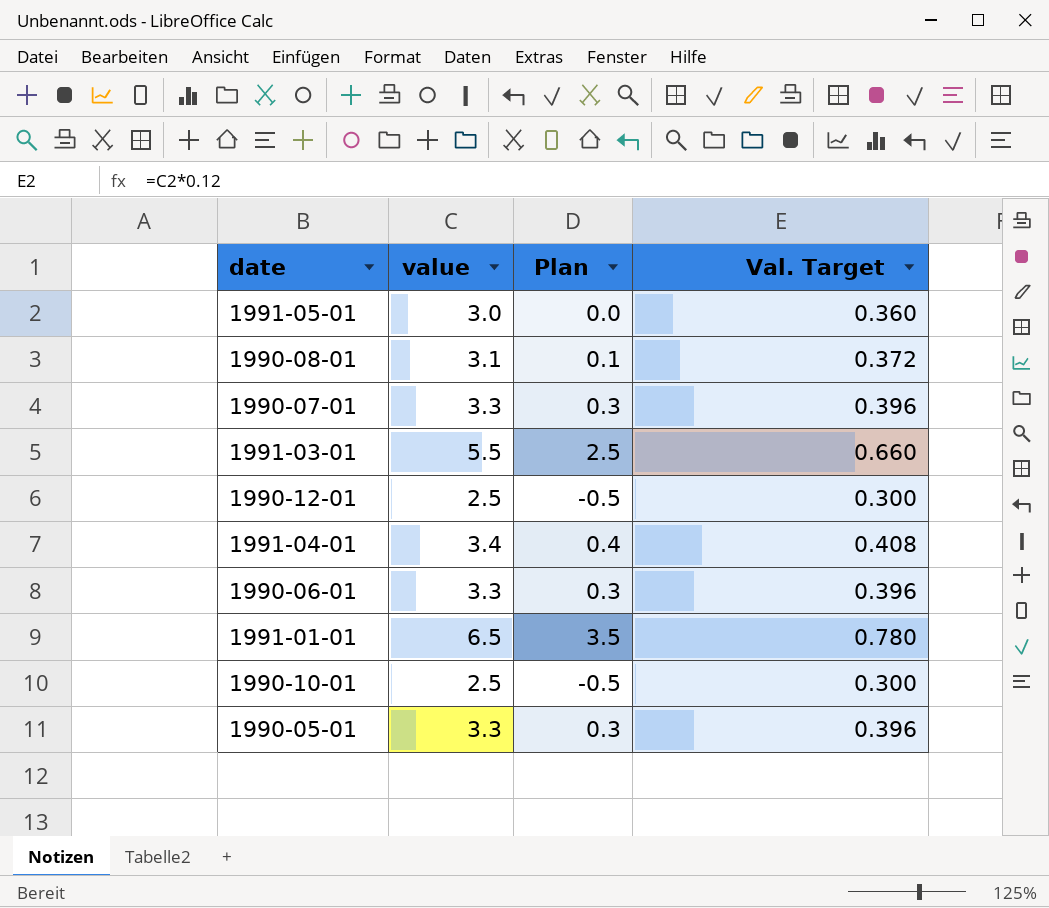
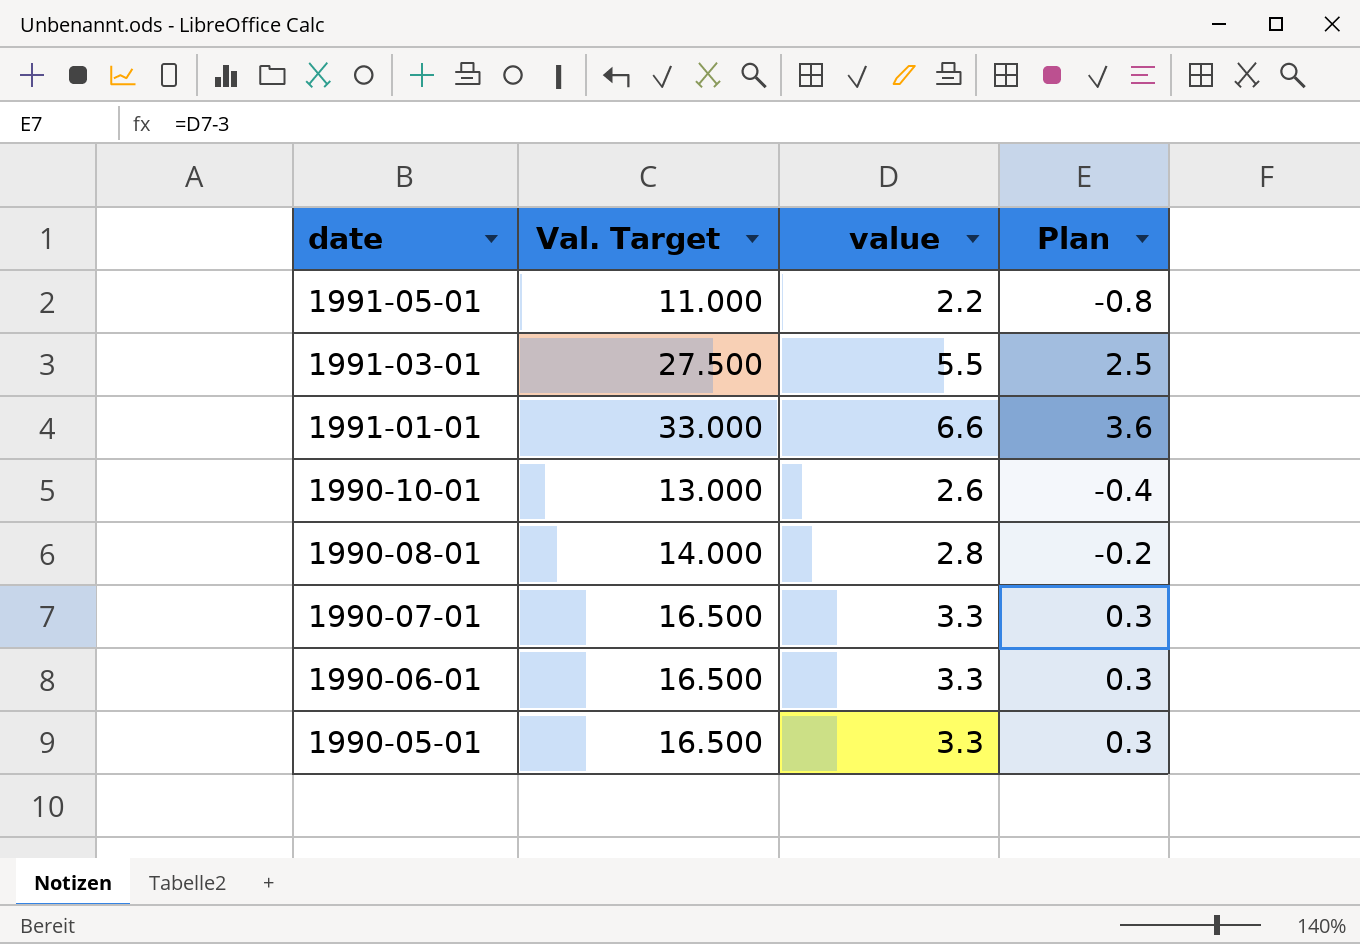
row order: none -> date descending
column Val. Target | formula: [value] * 0.12 -> [value] * 5
column Val. Target | position: 4 -> 2
row 1990-12-01: 2.5 | -0.5 | 0.300 -> none
row 1991-04-01: 3.4 | 0.4 | 0.408 -> none
1991-05-01 | value: 3.0 -> 2.2
1991-05-01 | Plan: 0.0 -> -0.8
1991-01-01 | value: 6.5 -> 6.6
1991-01-01 | Plan: 3.5 -> 3.6
1990-10-01 | value: 2.5 -> 2.6
1990-10-01 | Plan: -0.5 -> -0.4
1990-08-01 | value: 3.1 -> 2.8
1990-08-01 | Plan: 0.1 -> -0.2

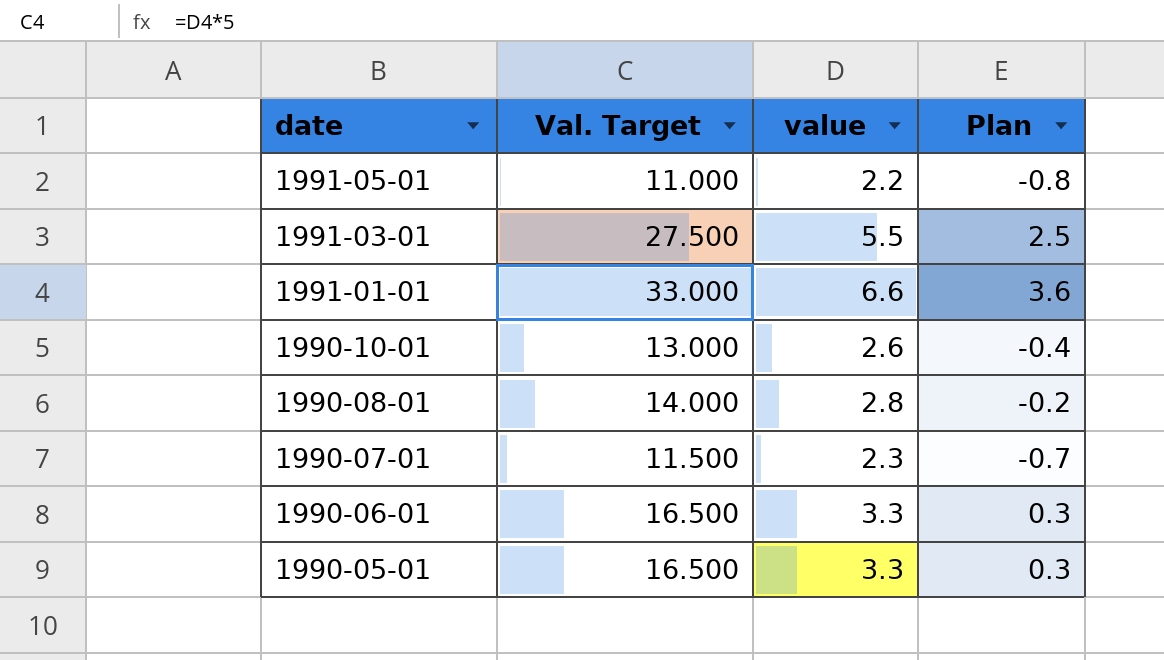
1990-07-01 | Val. Target: 16.500 -> 11.500
1990-07-01 | value: 3.3 -> 2.3
1990-07-01 | Plan: 0.3 -> -0.7

